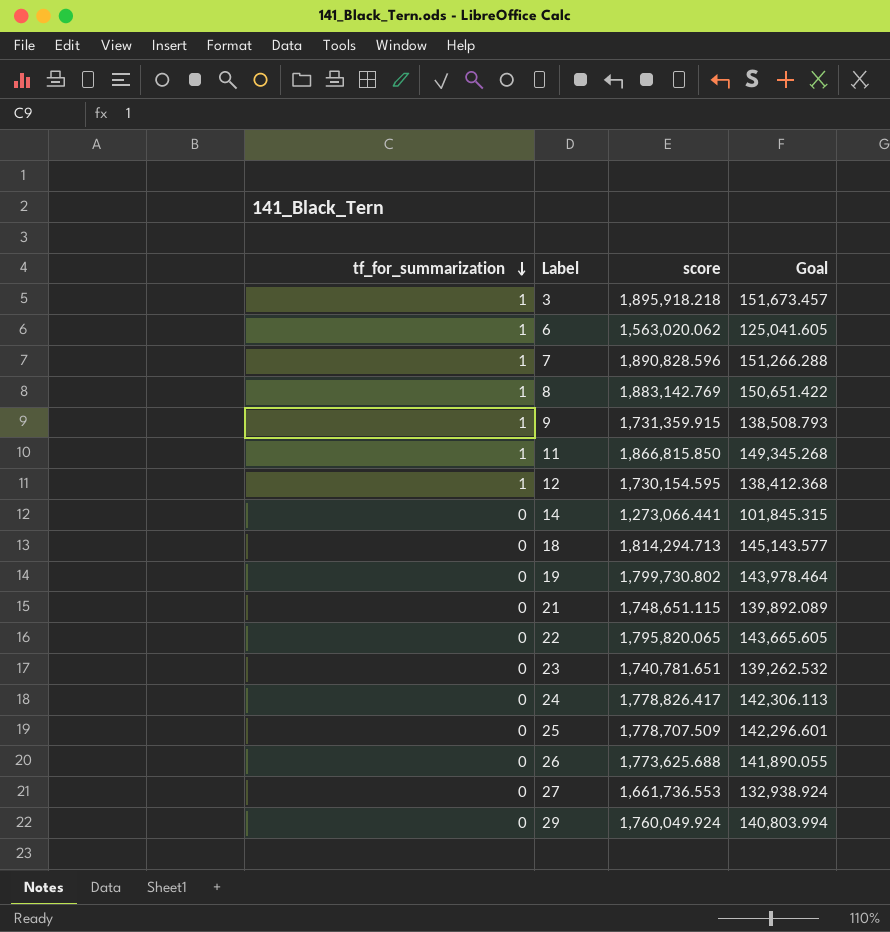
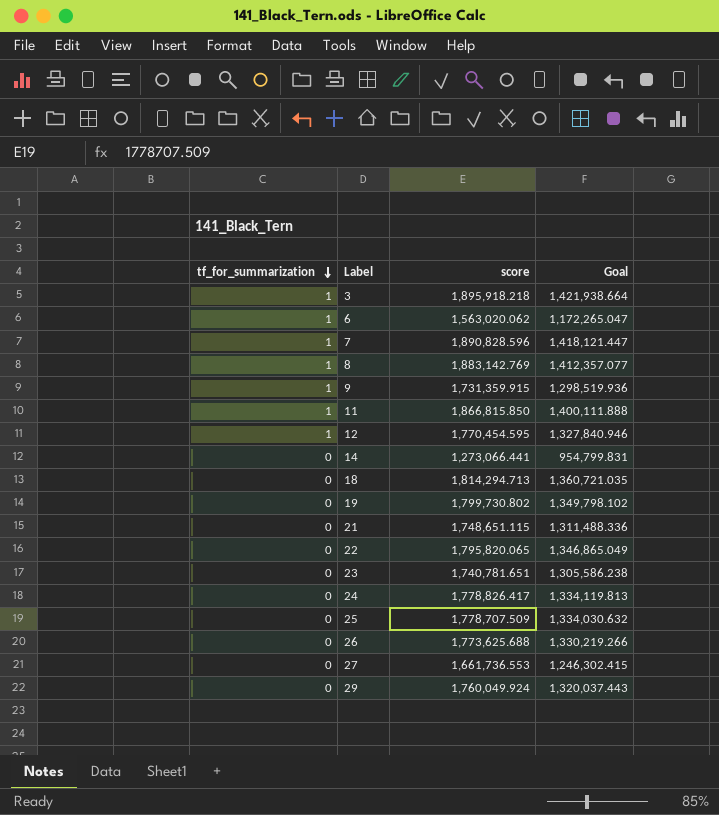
column Goal | formula: [score] * 0.08 -> [score] * 0.75
12 | score: 1,730,154.595 -> 1,770,454.595

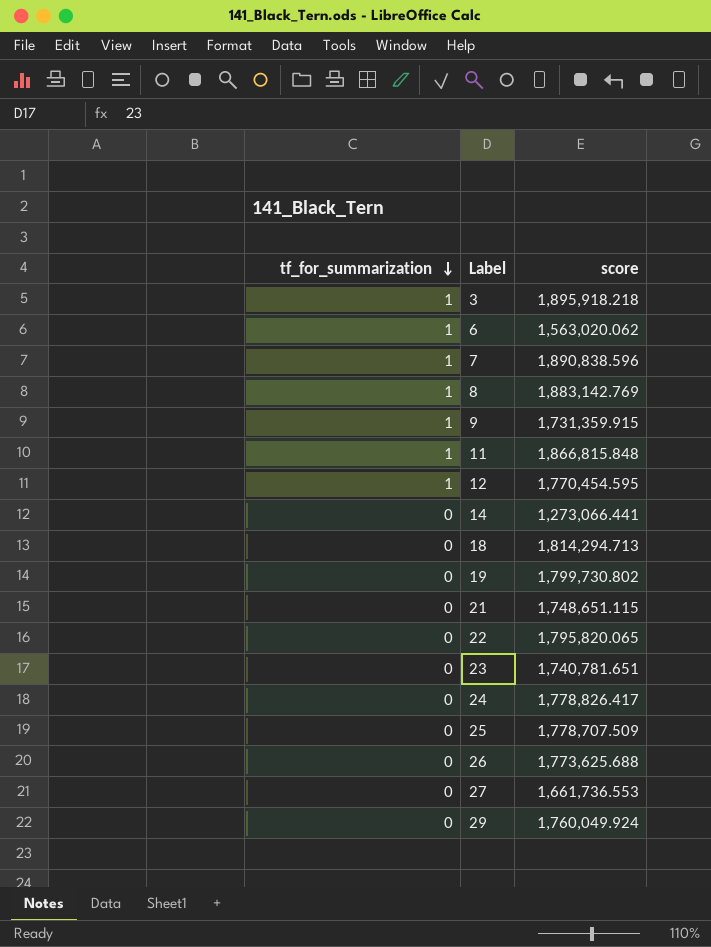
column Goal | formula: [score] * 0.75 -> none
7 | score: 1,890,828.596 -> 1,890,838.596
11 | score: 1,866,815.850 -> 1,866,815.848

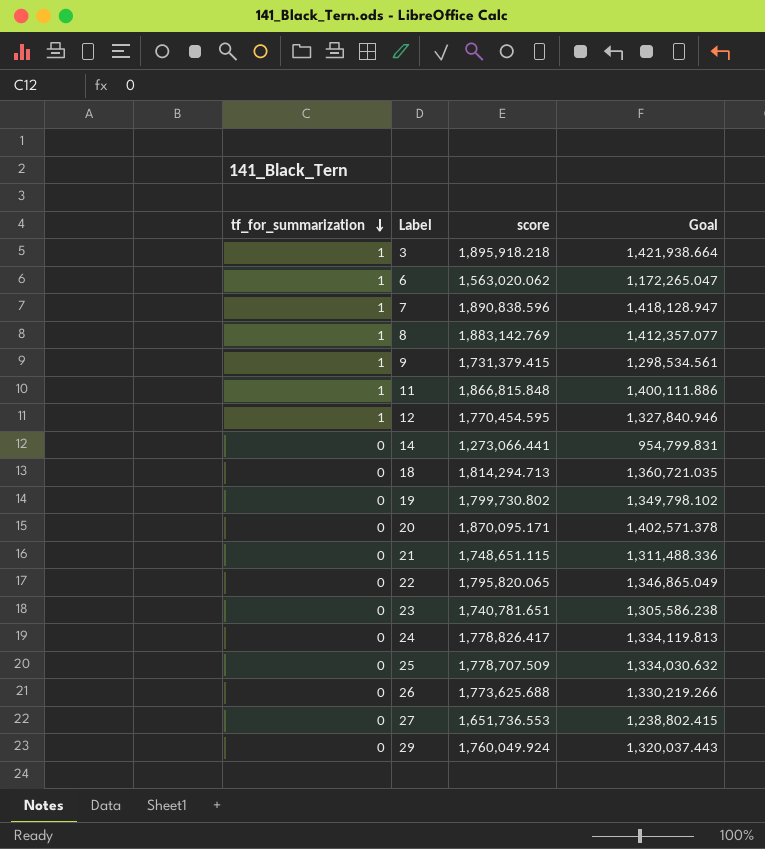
column Goal | formula: none -> [score] * 0.75
9 | score: 1,731,359.915 -> 1,731,379.415
row 20: none -> 0 | 1,870,095.171 | 1,402,571.378
27 | score: 1,661,736.553 -> 1,651,736.553

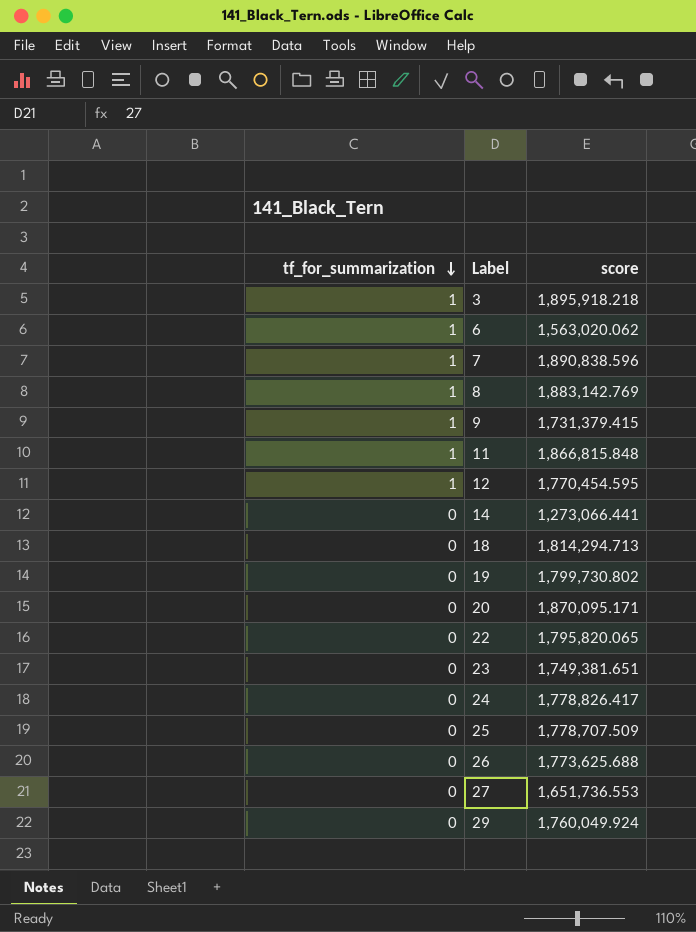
column Goal | formula: [score] * 0.75 -> none
row 21: 0 | 1,748,651.115 | 1,311,488.336 -> none
23 | score: 1,740,781.651 -> 1,749,381.651

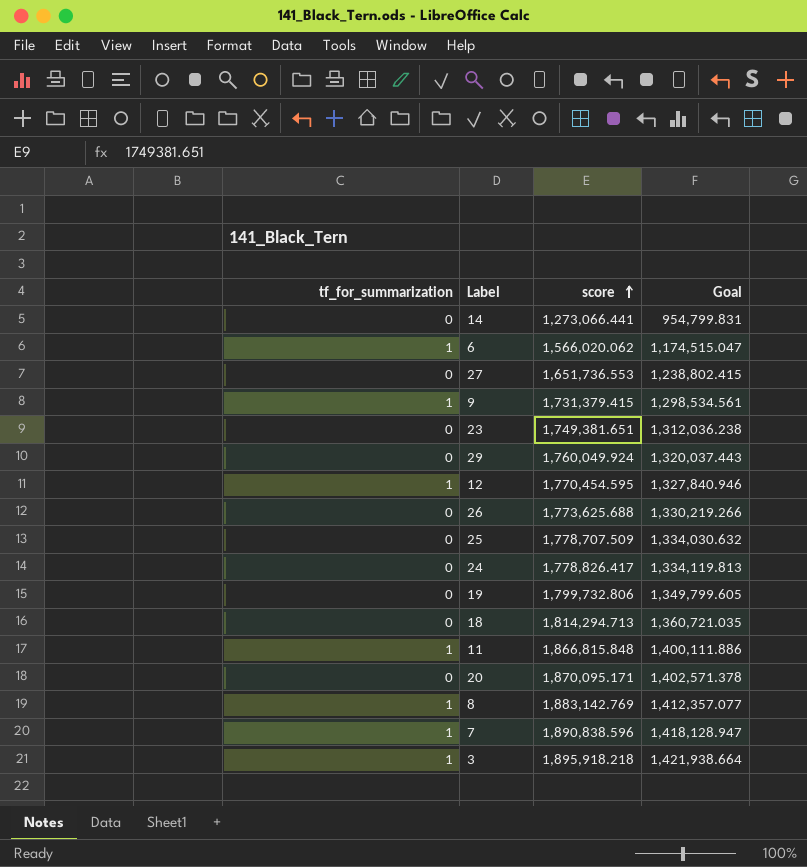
row order: tf_for_summarization descending -> score ascending
column Goal | formula: none -> [score] * 0.75
row 22: 0 | 1,795,820.065 -> none
6 | score: 1,563,020.062 -> 1,566,020.062
19 | score: 1,799,730.802 -> 1,799,732.806

